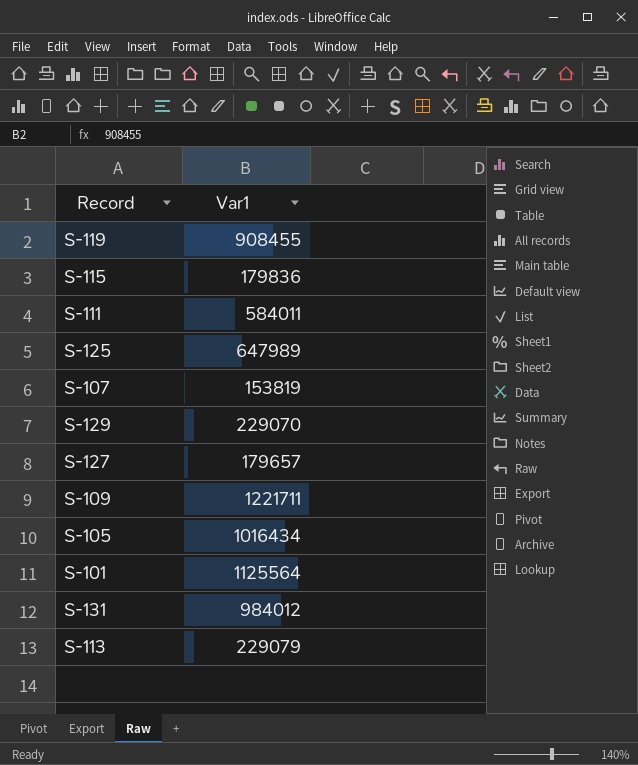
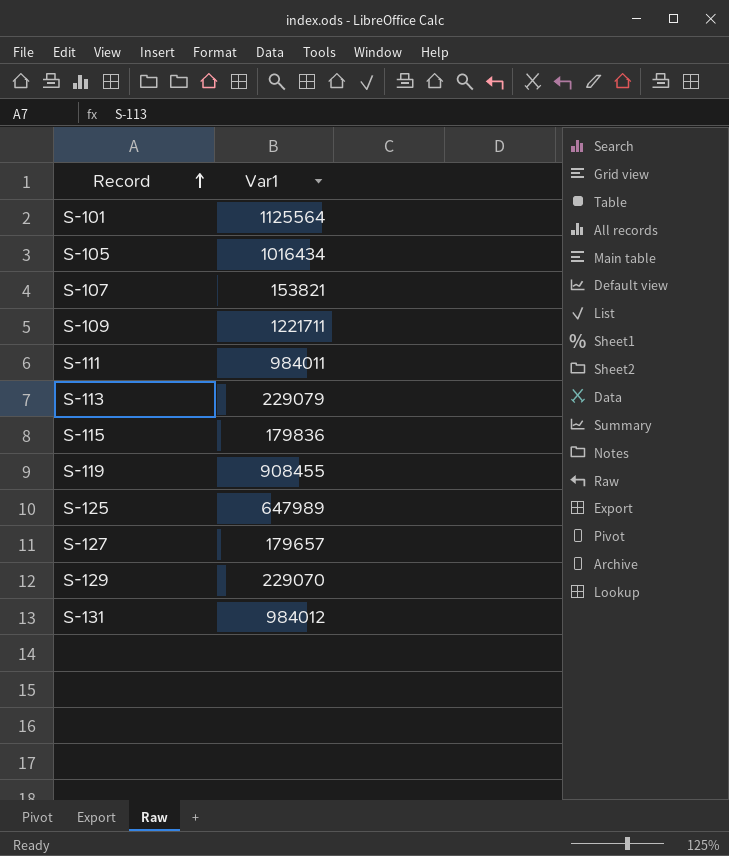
row order: none -> Record ascending
S-107 | Var1: 153819 -> 153821
S-111 | Var1: 584011 -> 984011

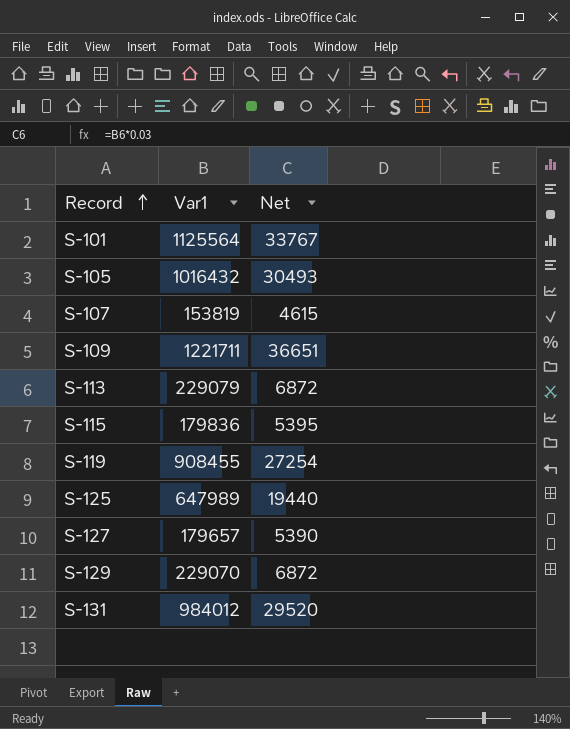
column Net | formula: none -> [Var1] * 0.03
row S-111: 984011 -> none
S-105 | Var1: 1016434 -> 1016432
S-107 | Var1: 153821 -> 153819

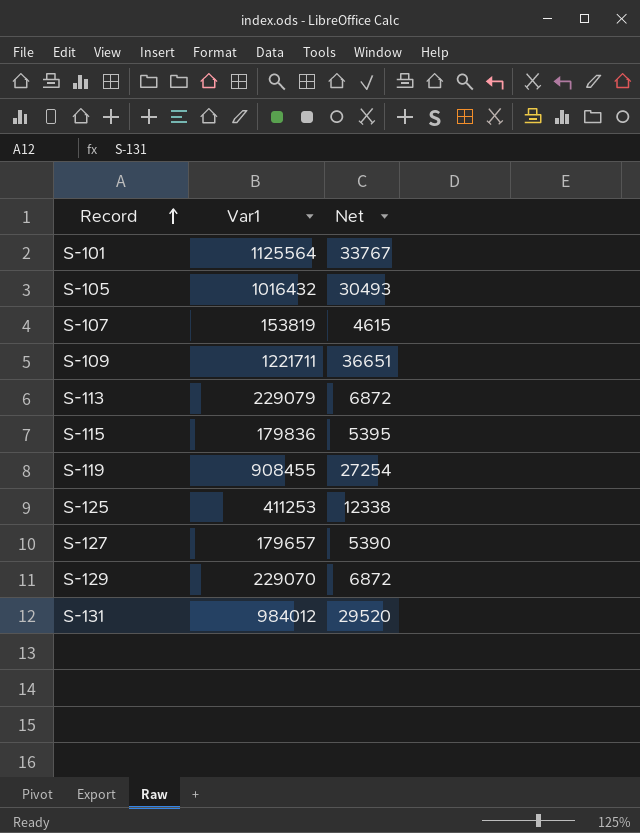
S-125 | Var1: 647989 -> 411253
S-125 | Net: 19440 -> 12338

